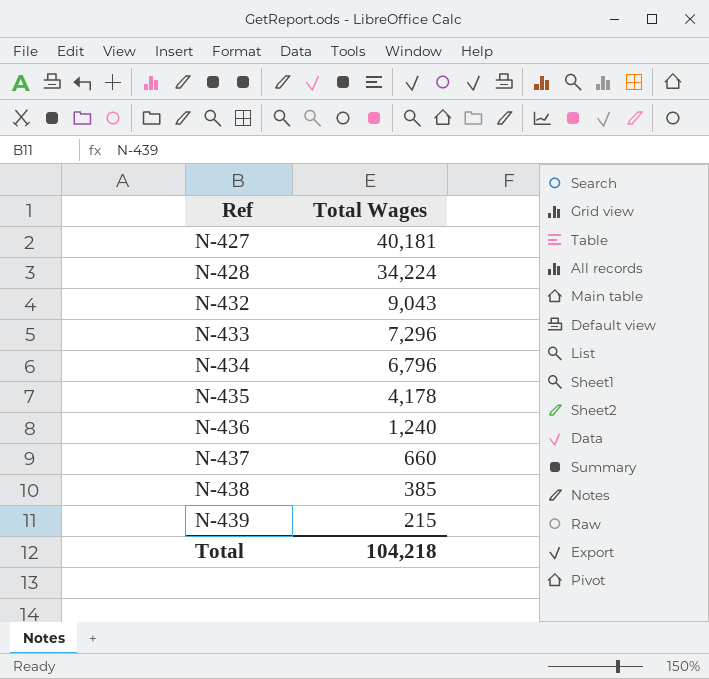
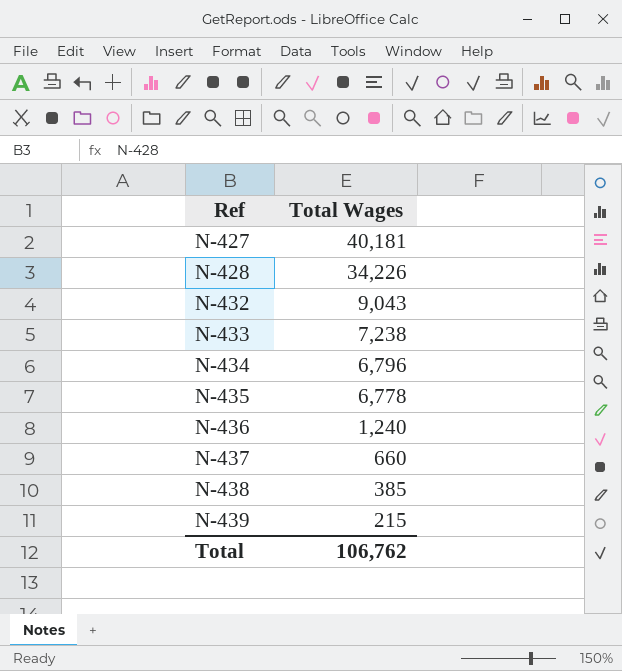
N-428 | Total Wages: 34,224 -> 34,226
N-433 | Total Wages: 7,296 -> 7,238
N-435 | Total Wages: 4,178 -> 6,778
Total | Total Wages: 104,218 -> 106,762

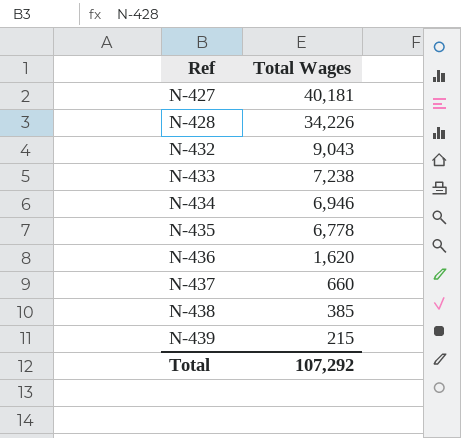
N-434 | Total Wages: 6,796 -> 6,946
N-436 | Total Wages: 1,240 -> 1,620
Total | Total Wages: 106,762 -> 107,292

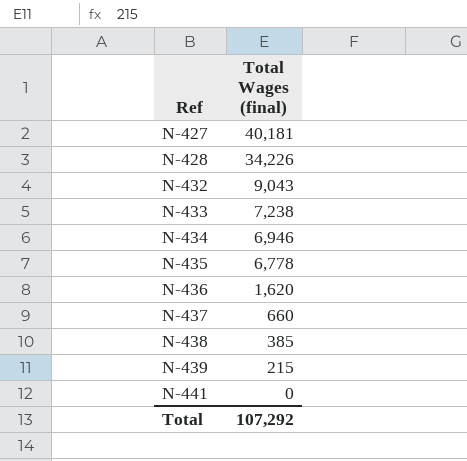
column name: Total Wages -> Total Wages (final)
row N-441: none -> 0

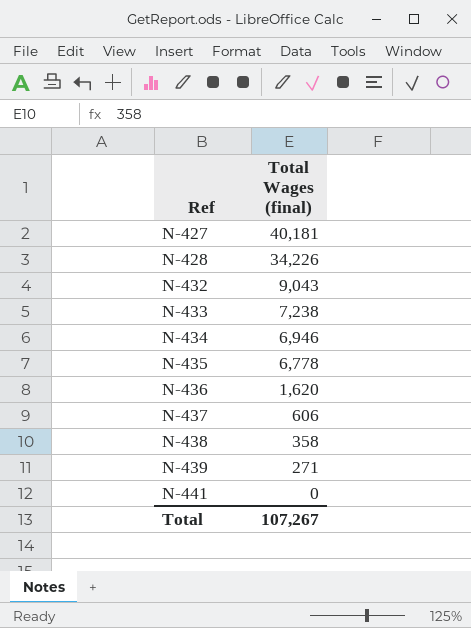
N-437 | Total Wages (final): 660 -> 606
N-438 | Total Wages (final): 385 -> 358
N-439 | Total Wages (final): 215 -> 271
Total | Total Wages (final): 107,292 -> 107,267

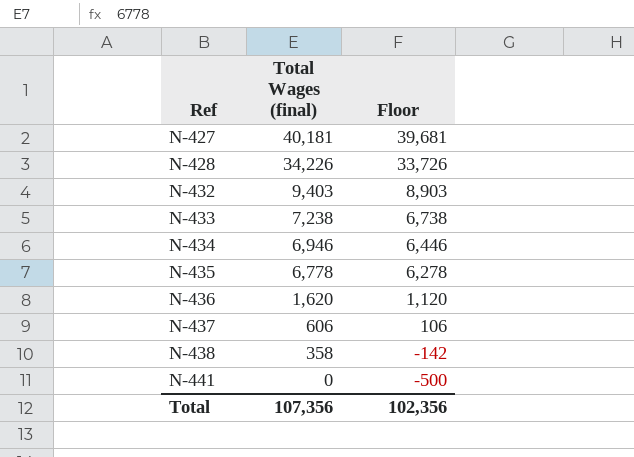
column Floor | formula: none -> [Total Wages (final)] - 500
row N-439: 271 -> none
N-432 | Total Wages (final): 9,043 -> 9,403
Total | Total Wages (final): 107,267 -> 107,356

